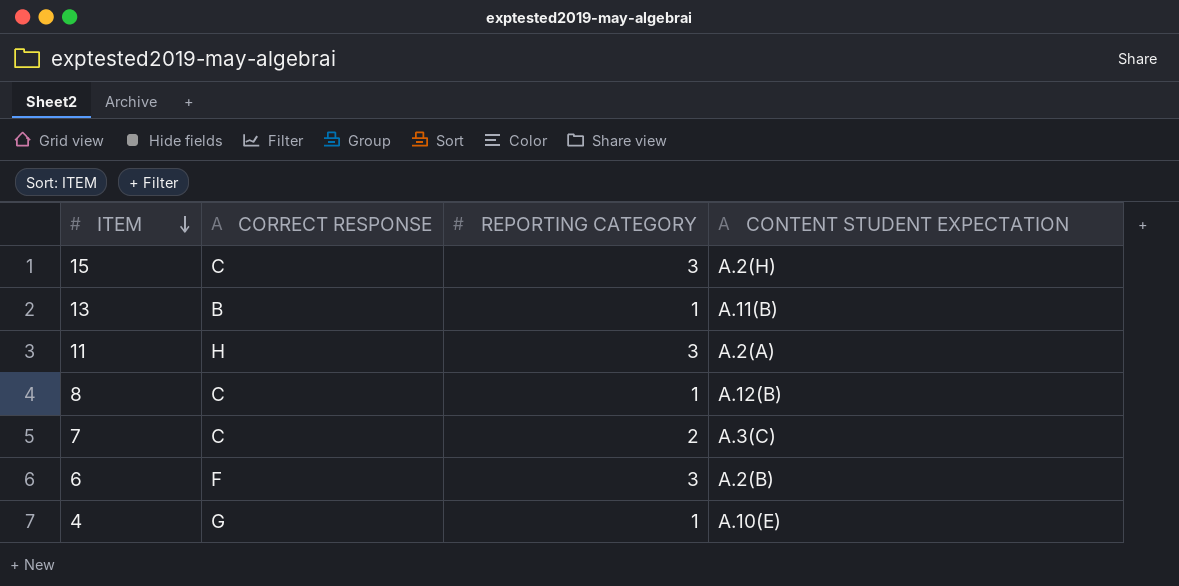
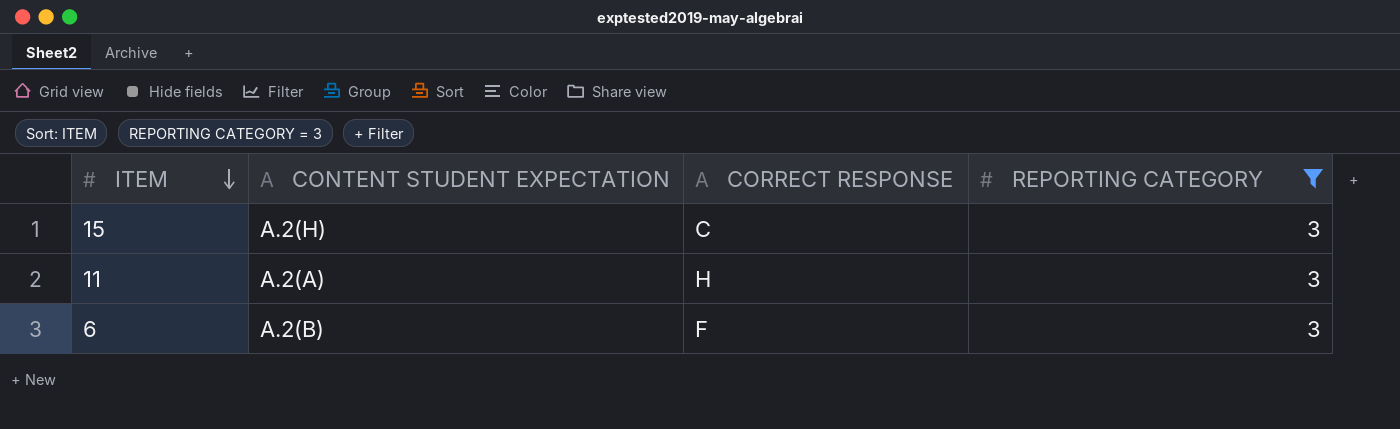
filter: none -> REPORTING CATEGORY = 3
column CONTENT STUDENT EXPECTATION | position: 4 -> 2

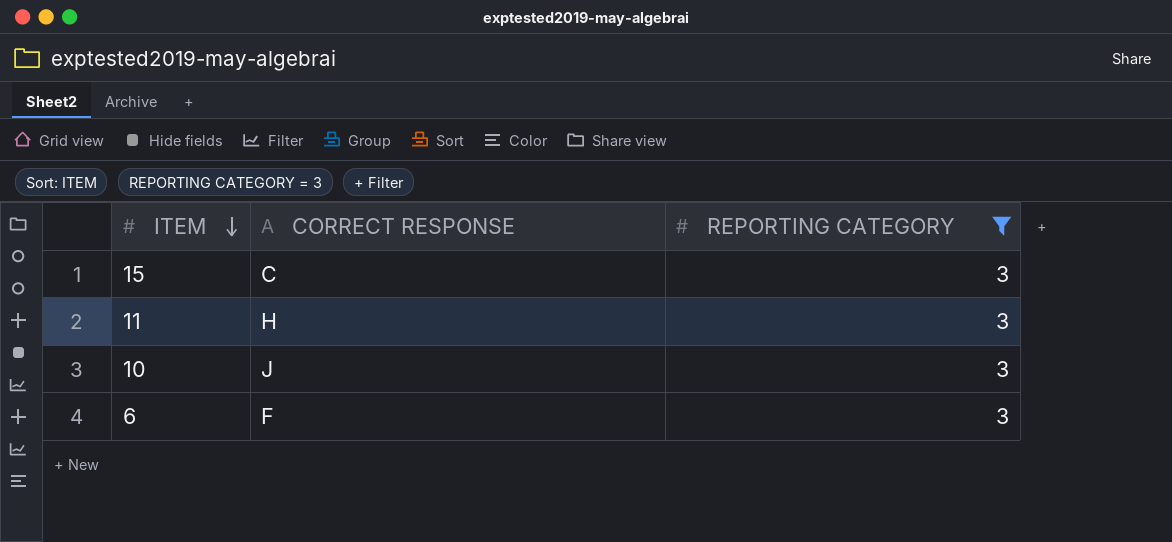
column CONTENT STUDENT EXPECTATION | position: 2 -> none
row 10: none -> J | 3

